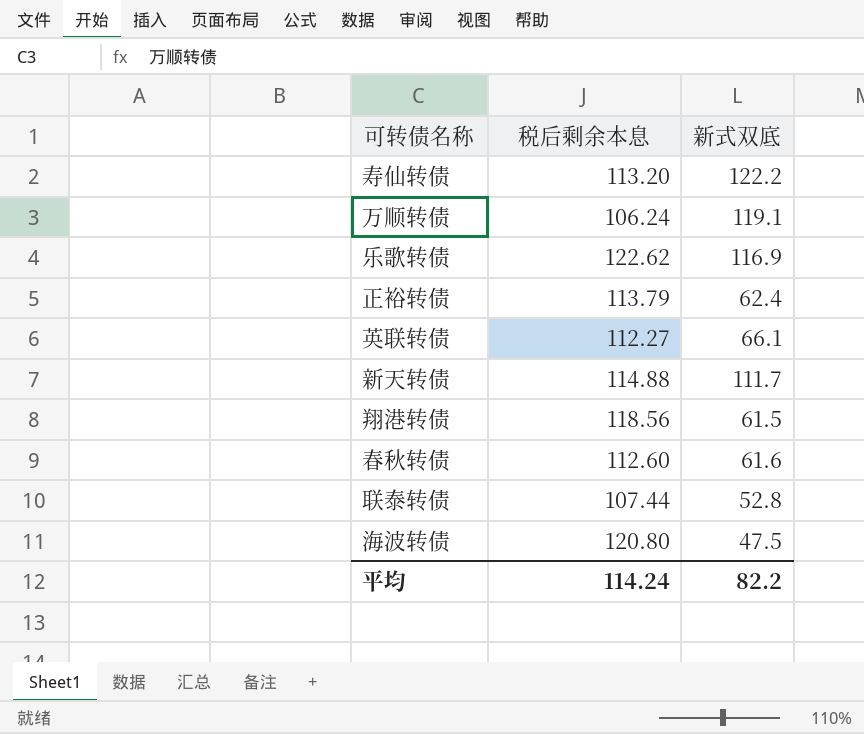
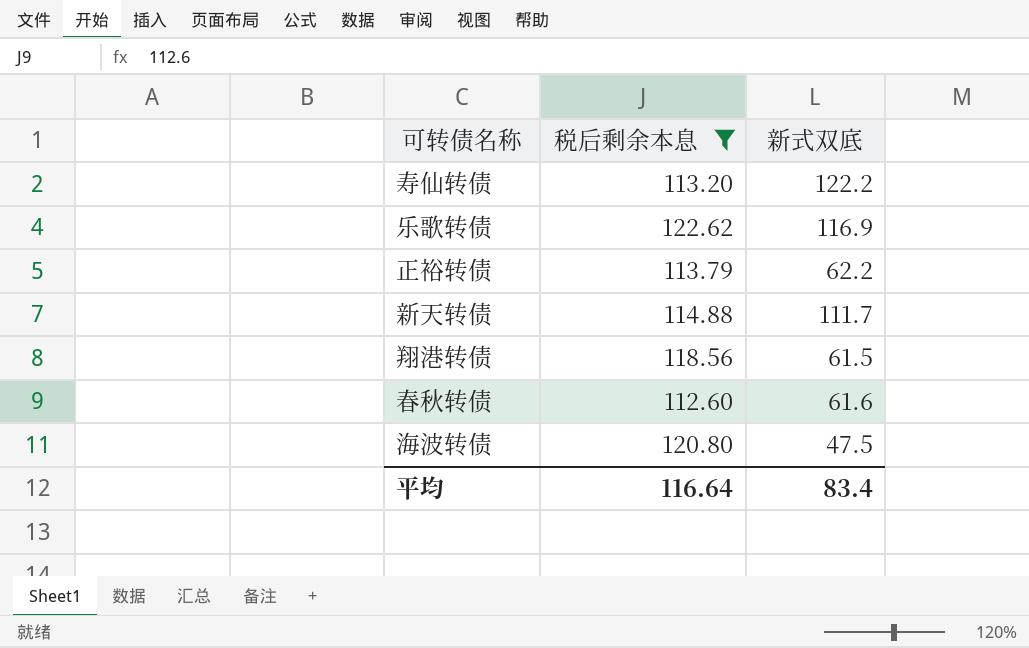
filter: none -> 税后剩余本息 >= 112.60
正裕转债 | 新式双底: 62.4 -> 62.2
平均 | 税后剩余本息: 114.24 -> 116.64
平均 | 新式双底: 82.2 -> 83.4

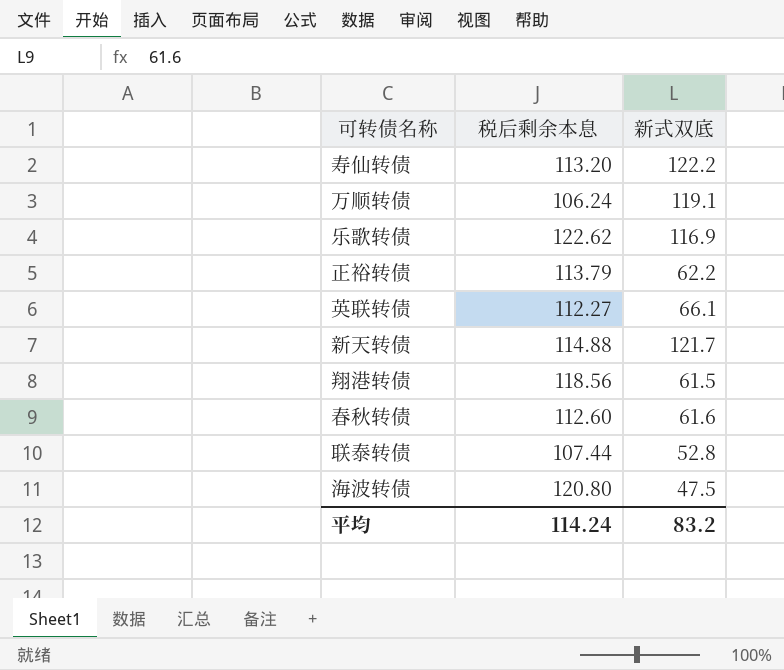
filter: 税后剩余本息 >= 112.60 -> none
新天转债 | 新式双底: 111.7 -> 121.7
平均 | 税后剩余本息: 116.64 -> 114.24
平均 | 新式双底: 83.4 -> 83.2

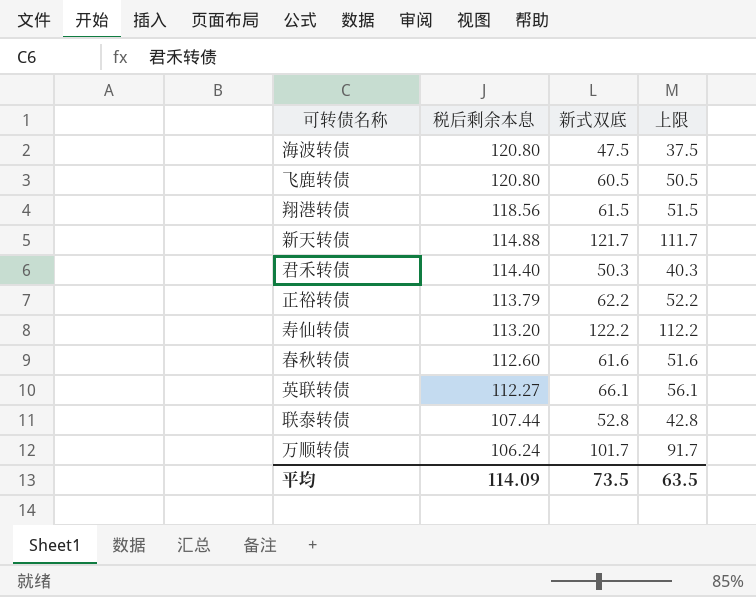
row order: none -> 税后剩余本息 descending
column 上限 | formula: none -> [新式双底] - 10
row 乐歌转债: 122.62 | 116.9 -> none
row 飞鹿转债: none -> 120.80 | 60.5 | 50.5
row 君禾转债: none -> 114.40 | 50.3 | 40.3
万顺转债 | 新式双底: 119.1 -> 101.7
平均 | 税后剩余本息: 114.24 -> 114.09
平均 | 新式双底: 83.2 -> 73.5

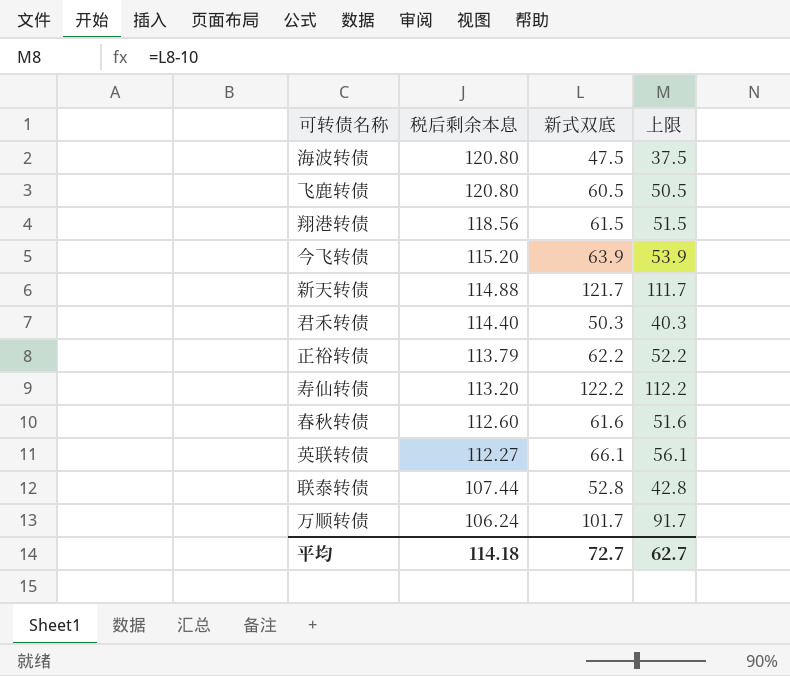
row 今飞转债: none -> 115.20 | 63.9 | 53.9
平均 | 税后剩余本息: 114.09 -> 114.18
平均 | 新式双底: 73.5 -> 72.7
平均 | 上限: 63.5 -> 62.7

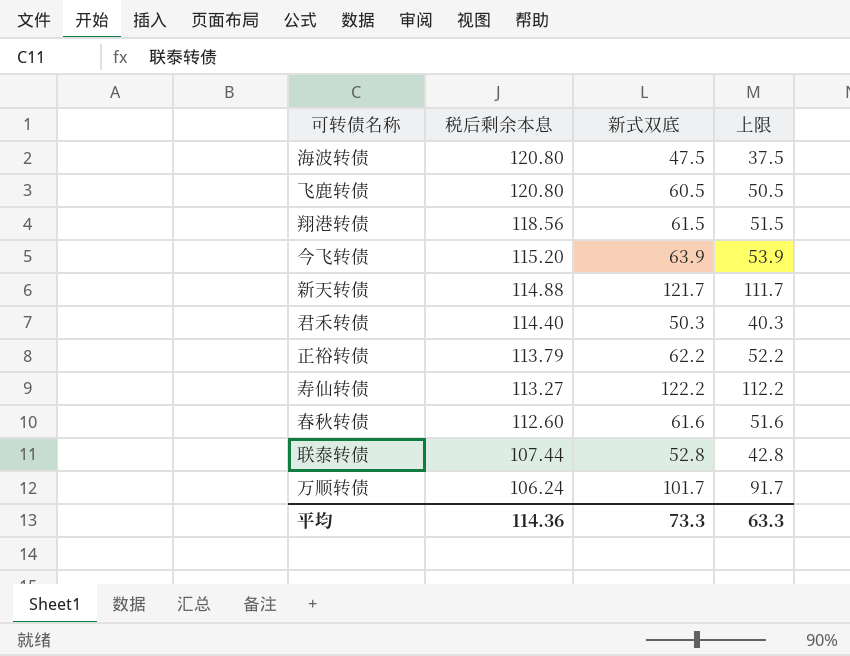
row 英联转债: 112.27 | 66.1 | 56.1 -> none
寿仙转债 | 税后剩余本息: 113.20 -> 113.27
平均 | 税后剩余本息: 114.18 -> 114.36
平均 | 新式双底: 72.7 -> 73.3
平均 | 上限: 62.7 -> 63.3

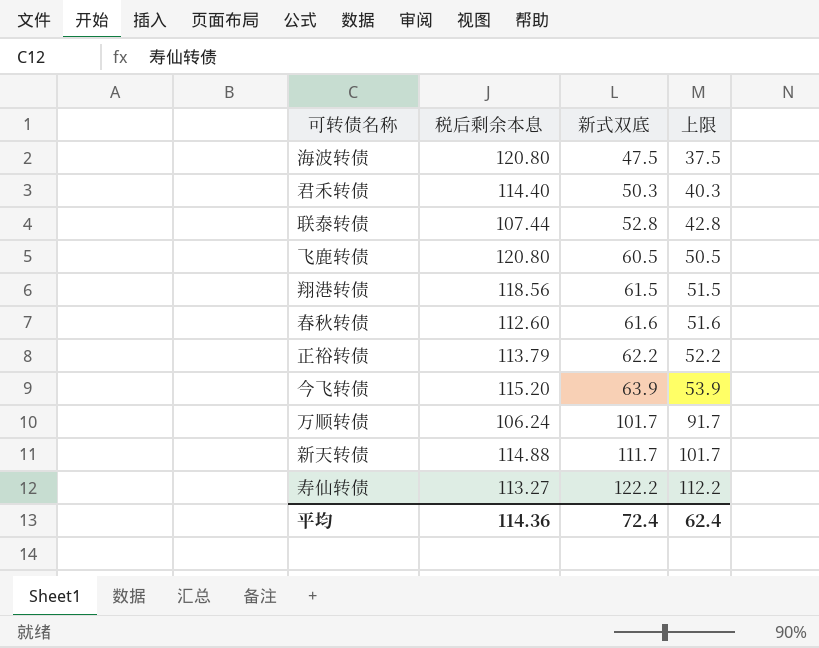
row order: 税后剩余本息 descending -> 新式双底 ascending
新天转债 | 新式双底: 121.7 -> 111.7
新天转债 | 上限: 111.7 -> 101.7
平均 | 新式双底: 73.3 -> 72.4
平均 | 上限: 63.3 -> 62.4

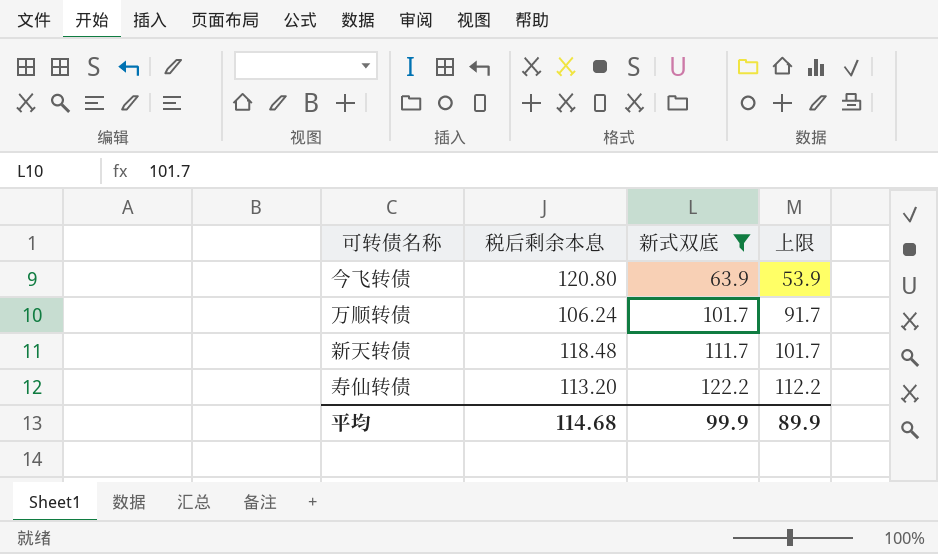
filter: none -> 新式双底 >= 63.9
今飞转债 | 税后剩余本息: 115.20 -> 120.80
新天转债 | 税后剩余本息: 114.88 -> 118.48
寿仙转债 | 税后剩余本息: 113.27 -> 113.20
平均 | 税后剩余本息: 114.36 -> 114.68
平均 | 新式双底: 72.4 -> 99.9
平均 | 上限: 62.4 -> 89.9

